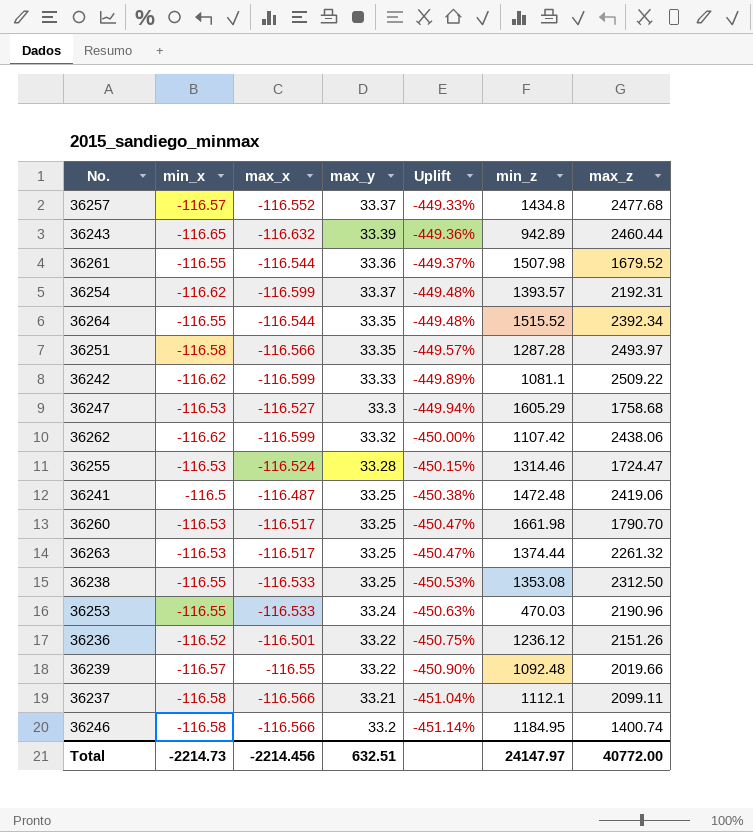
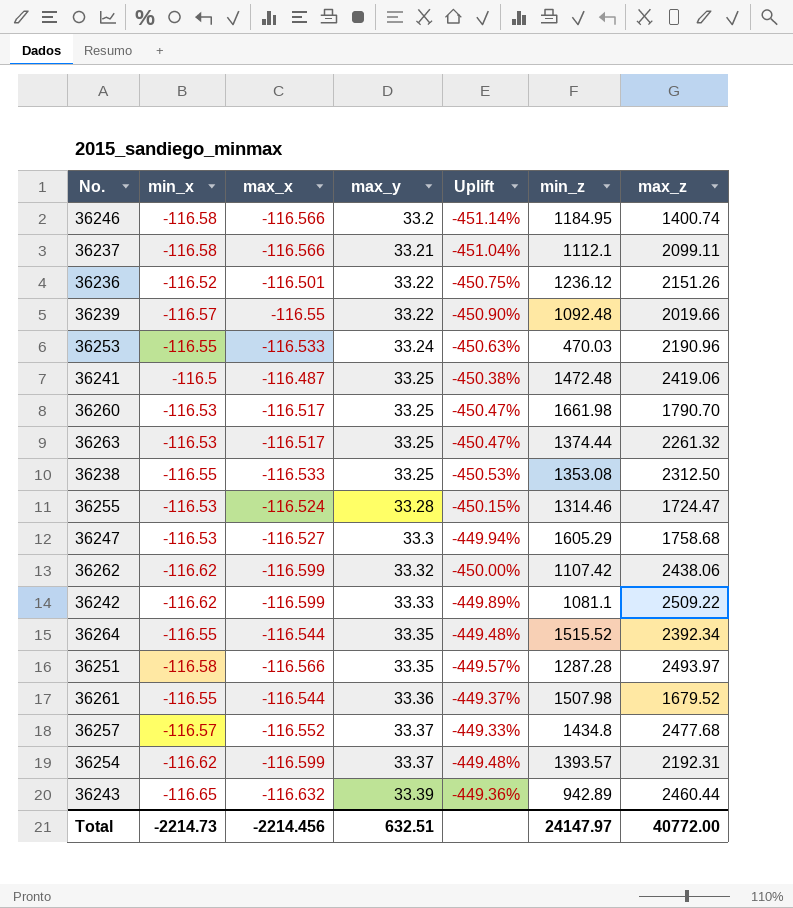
row order: Uplift descending -> max_y ascending

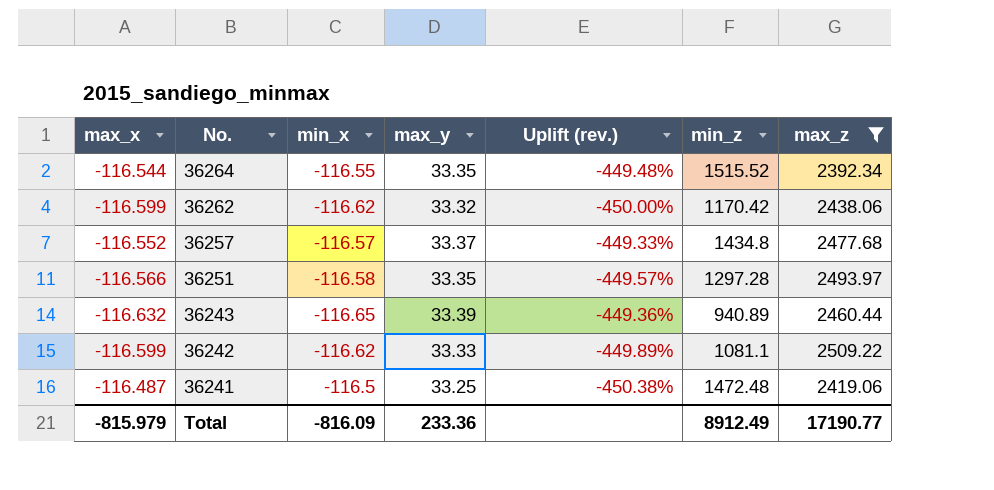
filter: none -> max_z >= 2392.34
row order: max_y ascending -> No. descending
column max_x | position: 3 -> 1
column name: Uplift -> Uplift (rev.)
36262 | min_z: 1107.42 -> 1170.42
36251 | min_z: 1287.28 -> 1297.28
36243 | min_z: 942.89 -> 940.89
Total | max_x: -2214.456 -> -815.979
Total | min_x: -2214.73 -> -816.09
Total | max_y: 632.51 -> 233.36
Total | min_z: 24147.97 -> 8912.49
Total | max_z: 40772.00 -> 17190.77

